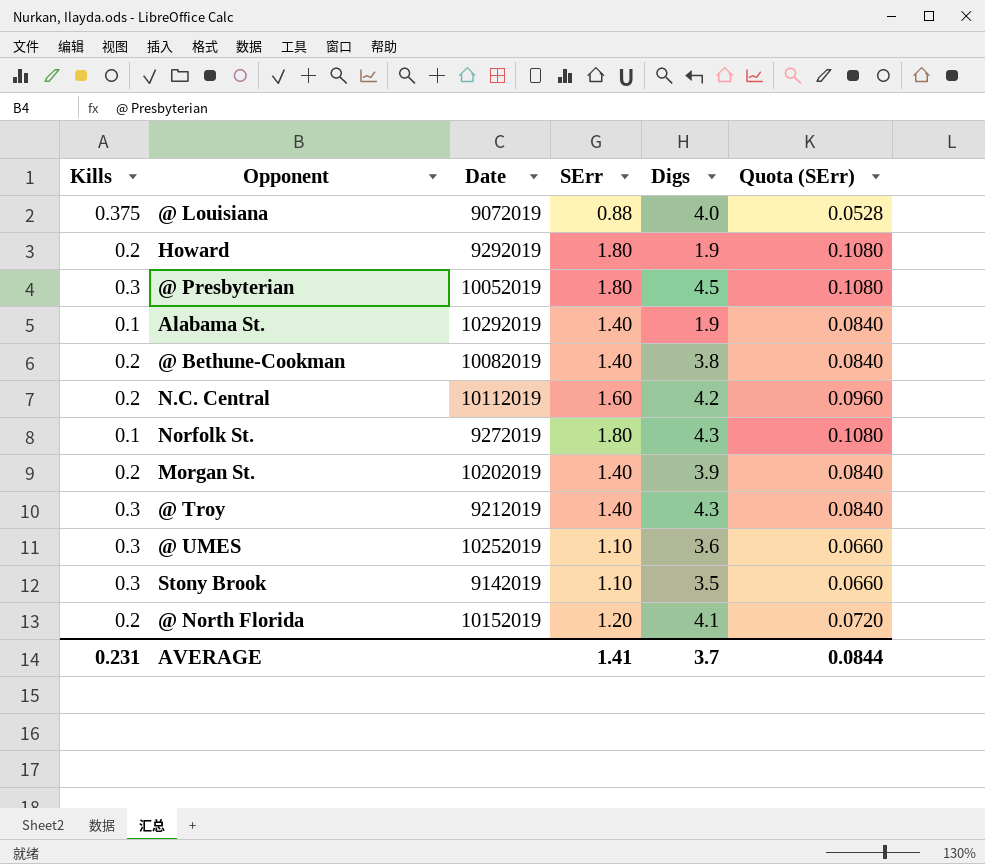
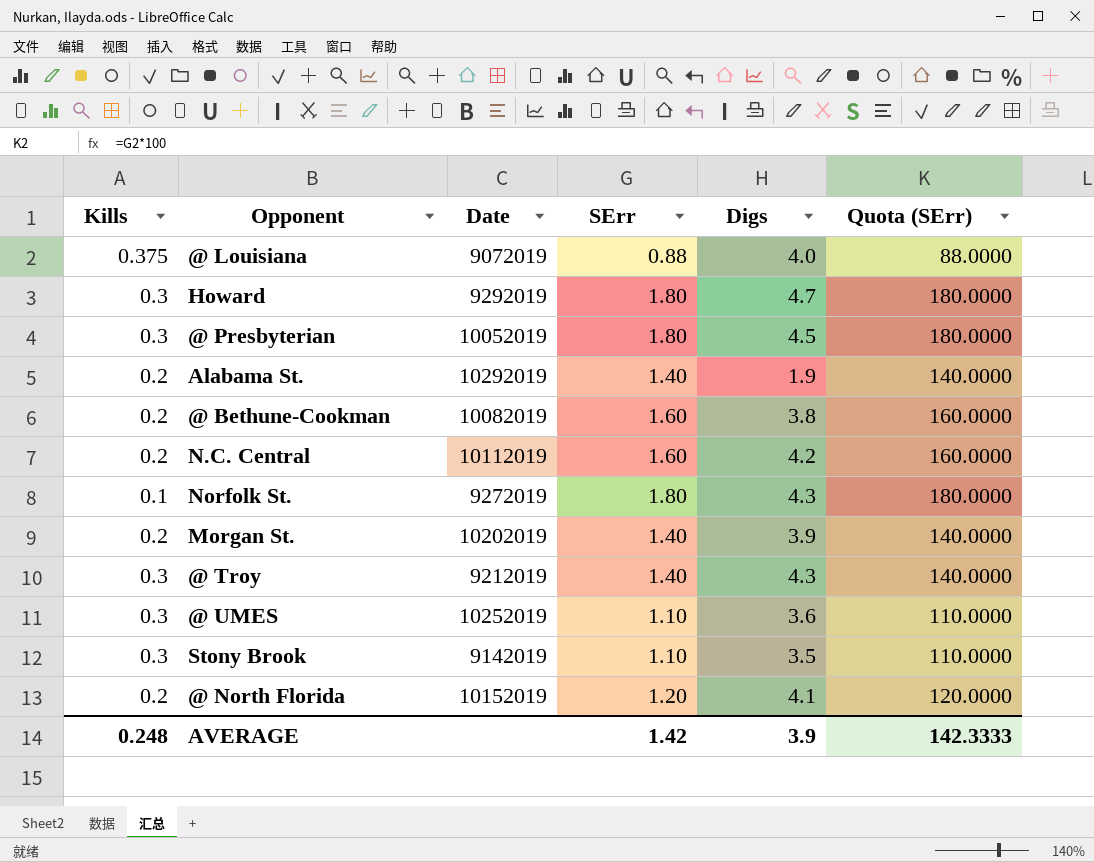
column Quota (SErr) | formula: [SErr] * 0.06 -> [SErr] * 100
Howard | Kills: 0.2 -> 0.3
Howard | Digs: 1.9 -> 4.7
Alabama St. | Kills: 0.1 -> 0.2
@ Bethune-Cookman | SErr: 1.40 -> 1.60
AVERAGE | Kills: 0.231 -> 0.248
AVERAGE | SErr: 1.41 -> 1.42
AVERAGE | Digs: 3.7 -> 3.9
AVERAGE | Quota (SErr): 0.0844 -> 142.3333

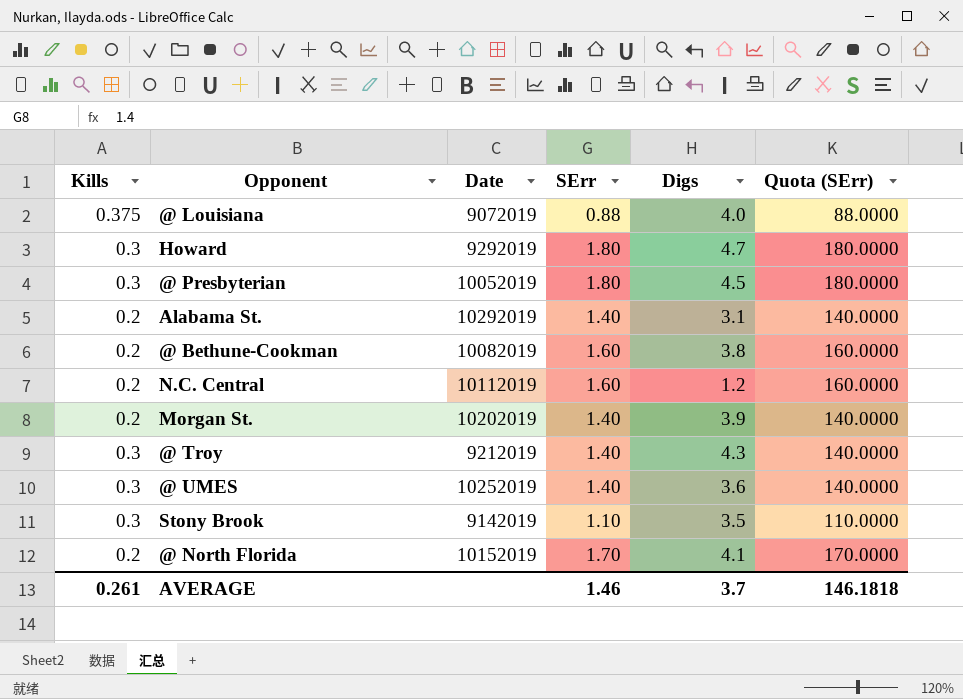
row Norfolk St.: 0.1 | 9272019 | 1.80 | 4.3 | 180.0000 -> none
Alabama St. | Digs: 1.9 -> 3.1
N.C. Central | Digs: 4.2 -> 1.2
@ UMES | SErr: 1.10 -> 1.40
@ UMES | Quota (SErr): 110.0000 -> 140.0000
@ North Florida | SErr: 1.20 -> 1.70
@ North Florida | Quota (SErr): 120.0000 -> 170.0000
AVERAGE | Kills: 0.248 -> 0.261
AVERAGE | SErr: 1.42 -> 1.46
AVERAGE | Digs: 3.9 -> 3.7
AVERAGE | Quota (SErr): 142.3333 -> 146.1818

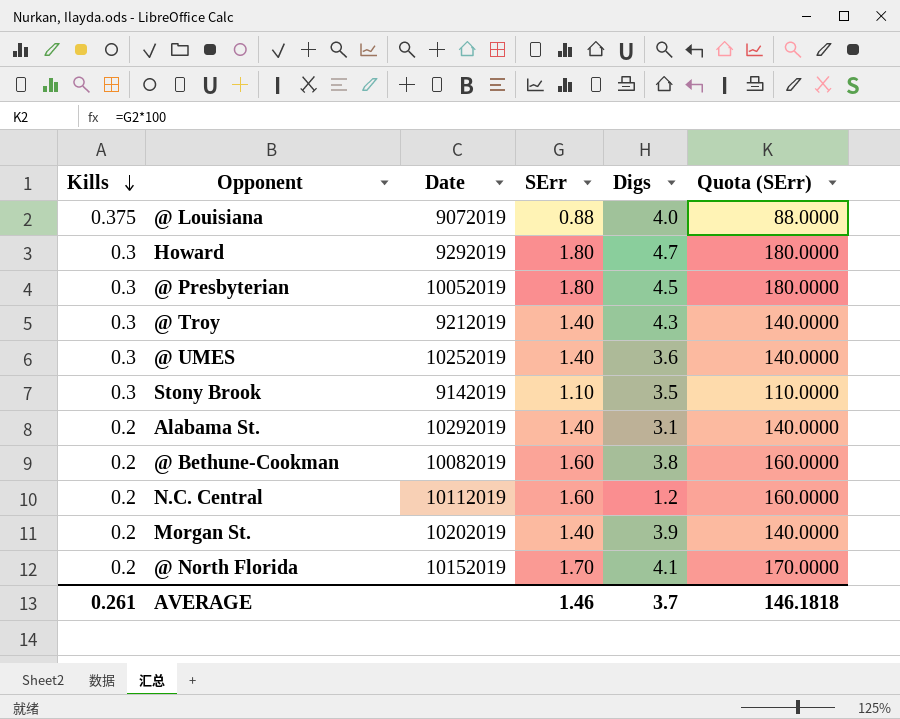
row order: none -> Kills descending

